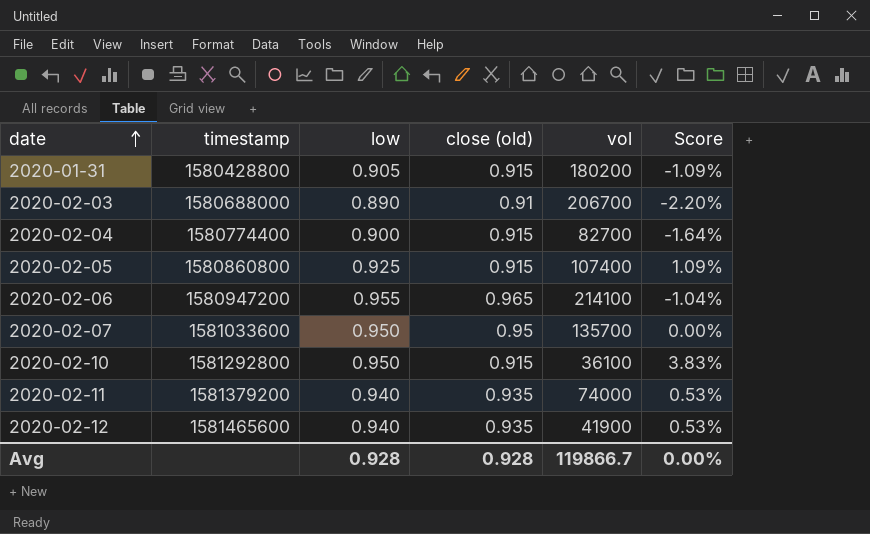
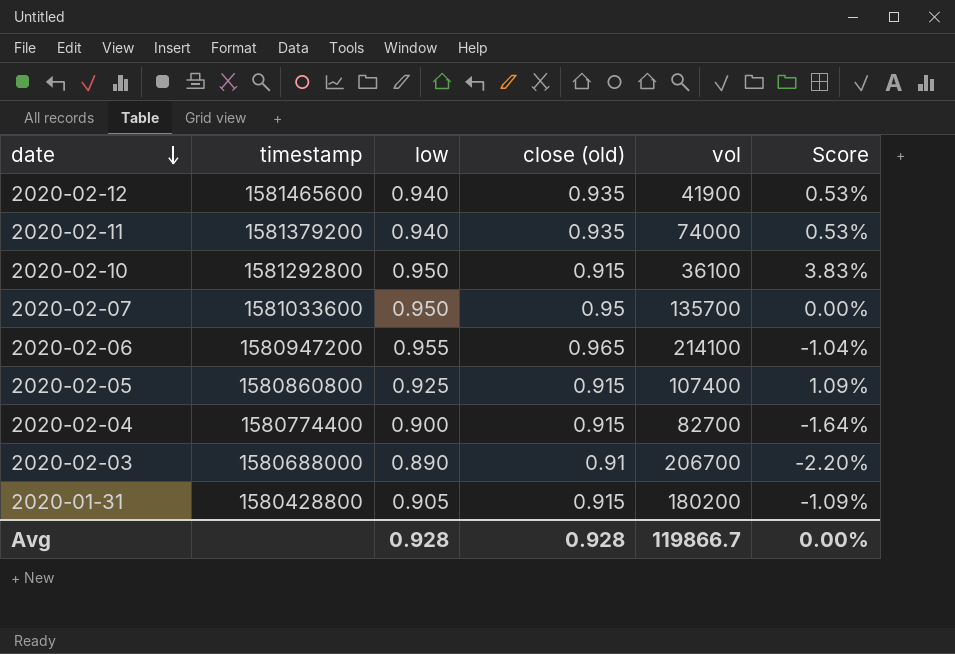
row order: date ascending -> date descending

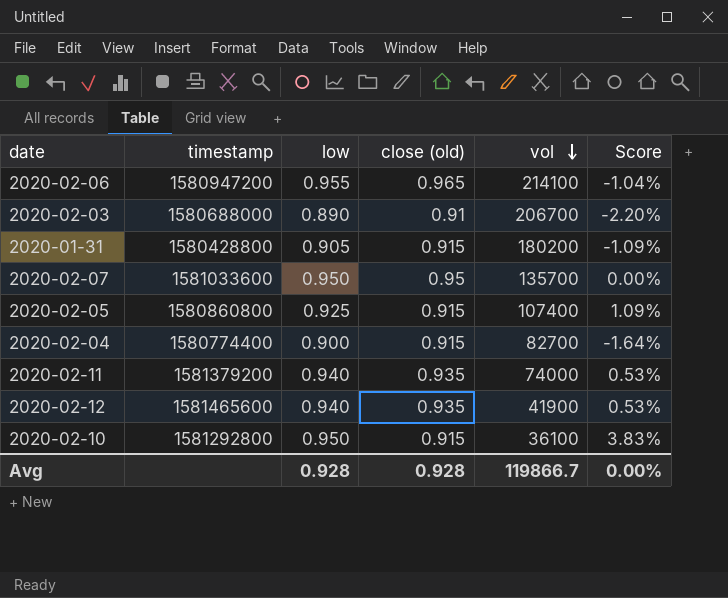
row order: date descending -> vol descending

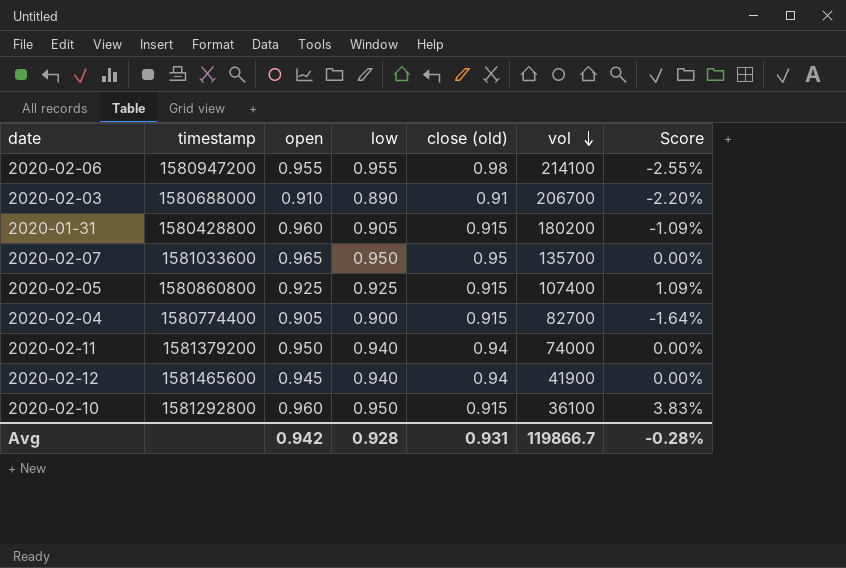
column open | position: none -> 3
2020-02-06 | close (old): 0.965 -> 0.98
2020-02-06 | Score: -1.04% -> -2.55%
2020-02-11 | close (old): 0.935 -> 0.94
2020-02-11 | Score: 0.53% -> 0.00%
2020-02-12 | close (old): 0.935 -> 0.94
2020-02-12 | Score: 0.53% -> 0.00%
Avg | close (old): 0.928 -> 0.931
Avg | Score: 0.00% -> -0.28%

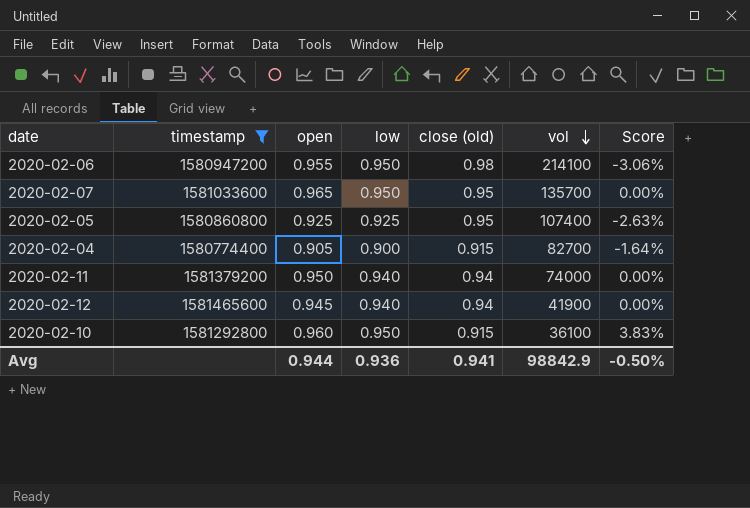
filter: none -> timestamp >= 1580774400
2020-02-06 | low: 0.955 -> 0.950
2020-02-06 | Score: -2.55% -> -3.06%
2020-02-05 | close (old): 0.915 -> 0.95
2020-02-05 | Score: 1.09% -> -2.63%
Avg | open: 0.942 -> 0.944
Avg | low: 0.928 -> 0.936
Avg | close (old): 0.931 -> 0.941
Avg | vol: 119866.7 -> 98842.9
Avg | Score: -0.28% -> -0.50%

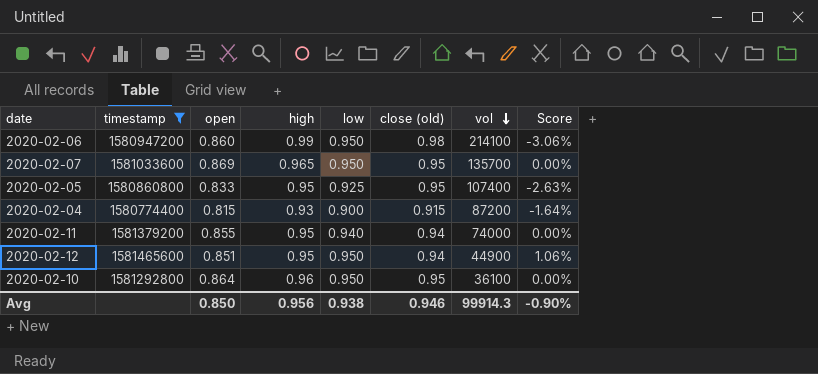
column high | position: none -> 4
2020-02-06 | open: 0.955 -> 0.860
2020-02-07 | open: 0.965 -> 0.869
2020-02-05 | open: 0.925 -> 0.833
2020-02-04 | open: 0.905 -> 0.815
2020-02-04 | vol: 82700 -> 87200
2020-02-11 | open: 0.950 -> 0.855
2020-02-12 | open: 0.945 -> 0.851
2020-02-12 | low: 0.940 -> 0.950
2020-02-12 | vol: 41900 -> 44900
2020-02-12 | Score: 0.00% -> 1.06%
2020-02-10 | open: 0.960 -> 0.864
2020-02-10 | close (old): 0.915 -> 0.95
2020-02-10 | Score: 3.83% -> 0.00%
Avg | open: 0.944 -> 0.850
Avg | low: 0.936 -> 0.938
Avg | close (old): 0.941 -> 0.946
Avg | vol: 98842.9 -> 99914.3
Avg | Score: -0.50% -> -0.90%

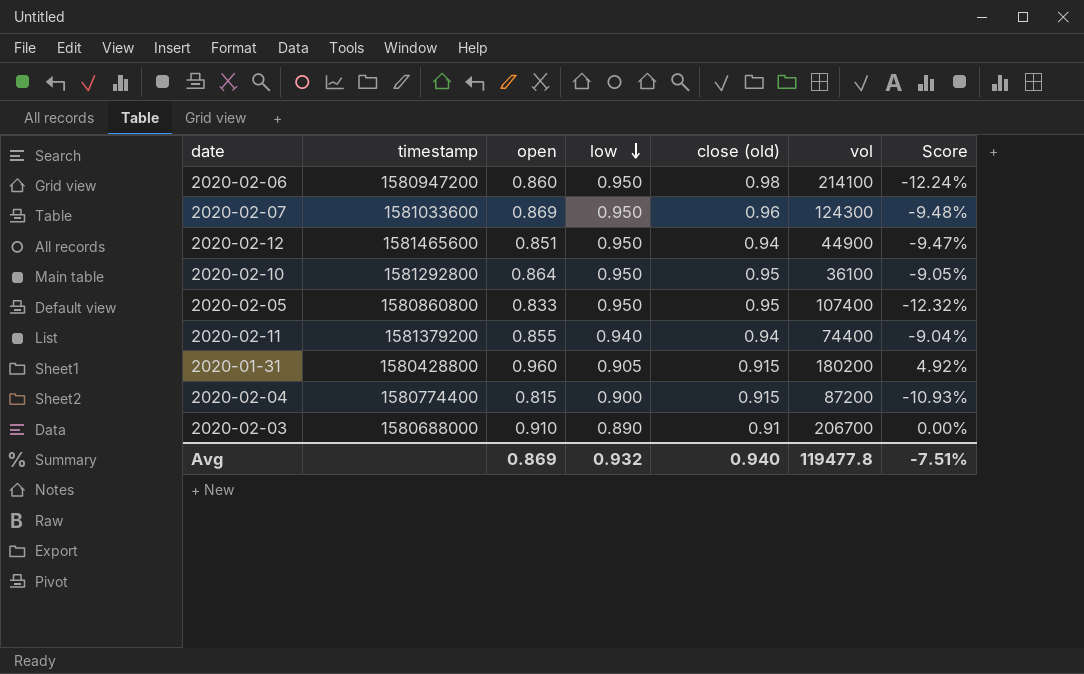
filter: timestamp >= 1580774400 -> none
row order: vol descending -> low descending
column high | position: 4 -> none
column Score | formula: ([low] - [close (old)]) / [close (old)] -> ([open] - [close (old)]) / [close (old)]
2020-02-07 | close (old): 0.95 -> 0.96
2020-02-07 | vol: 135700 -> 124300
2020-02-05 | low: 0.925 -> 0.950
2020-02-11 | vol: 74000 -> 74400
Avg | open: 0.850 -> 0.869
Avg | low: 0.938 -> 0.932
Avg | close (old): 0.946 -> 0.940
Avg | vol: 99914.3 -> 119477.8
Avg | Score: -0.90% -> -7.51%

